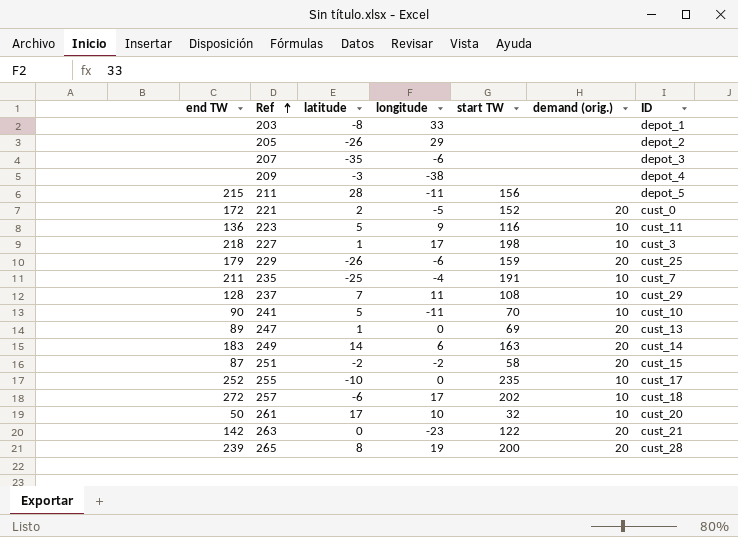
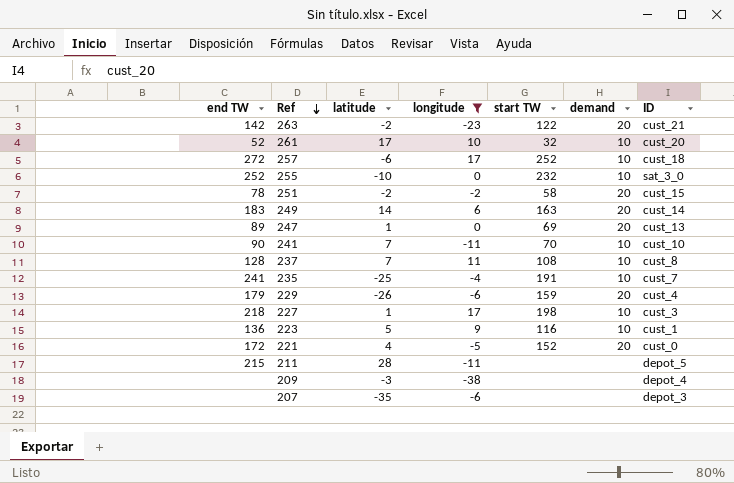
filter: none -> longitude <= 17
row order: Ref ascending -> Ref descending
column name: demand (orig.) -> demand
263 | latitude: 0 -> -2
261 | end TW: 50 -> 52
257 | start TW: 202 -> 252
255 | start TW: 235 -> 232
255 | ID: cust_17 -> sat_3_0
251 | end TW: 87 -> 78
241 | latitude: 5 -> 7
237 | ID: cust_29 -> cust_8
235 | end TW: 211 -> 241
229 | ID: cust_25 -> cust_4
223 | ID: cust_11 -> cust_1
221 | latitude: 2 -> 4
211 | start TW: 156 -> none

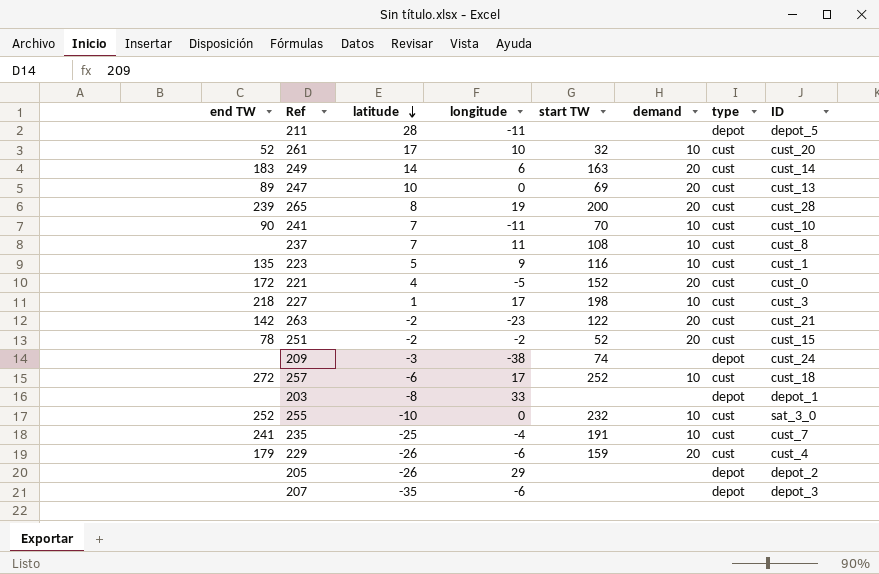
filter: longitude <= 17 -> none
row order: Ref descending -> latitude descending
column type | position: none -> 7
211 | end TW: 215 -> none
247 | latitude: 1 -> 10
237 | end TW: 128 -> none
223 | end TW: 136 -> 135
251 | start TW: 58 -> 52
209 | start TW: none -> 74
209 | ID: depot_4 -> cust_24

